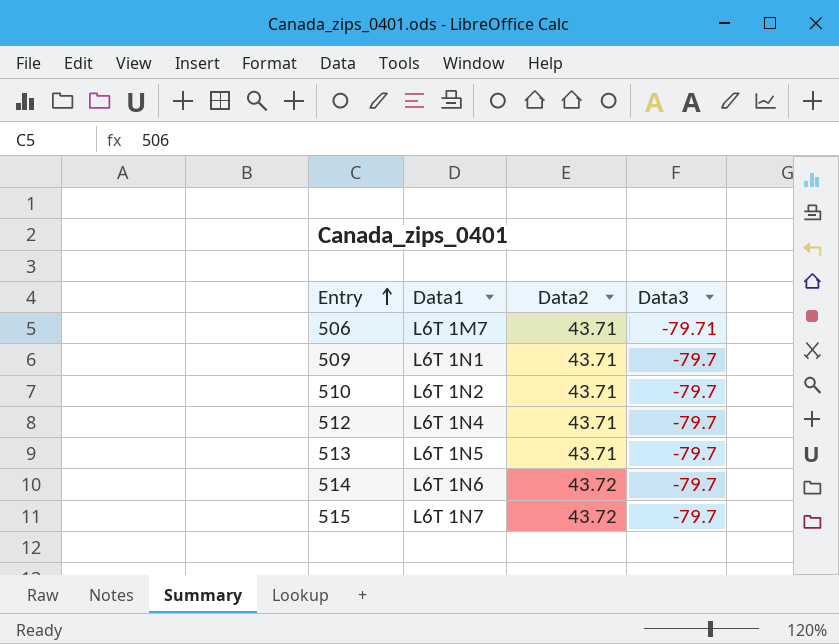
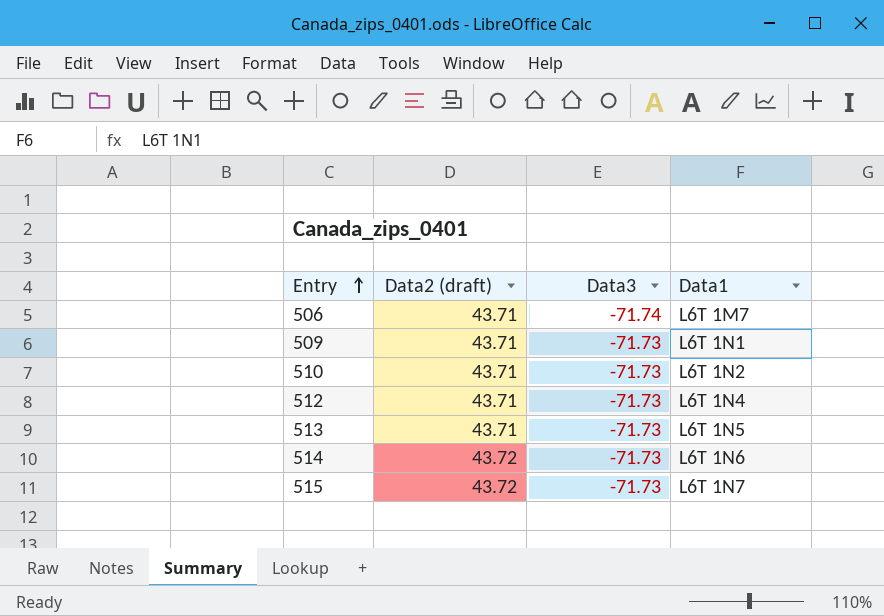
column name: Data2 -> Data2 (draft)
column Data1 | position: 2 -> 4
506 | Data3: -79.71 -> -71.74
509 | Data3: -79.7 -> -71.73
510 | Data3: -79.7 -> -71.73
512 | Data3: -79.7 -> -71.73
513 | Data3: -79.7 -> -71.73
514 | Data3: -79.7 -> -71.73
515 | Data3: -79.7 -> -71.73

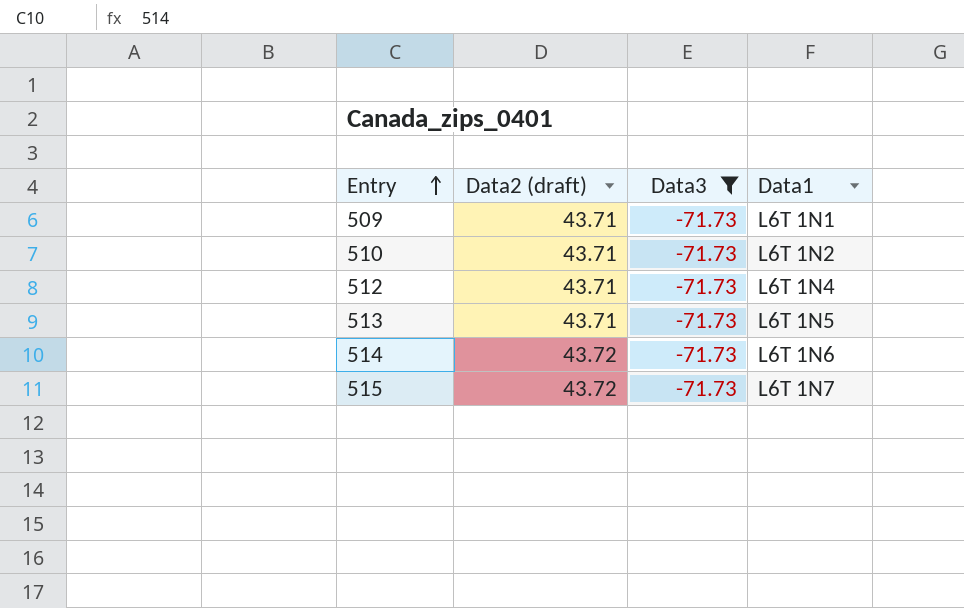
filter: none -> Data3 = -71.73

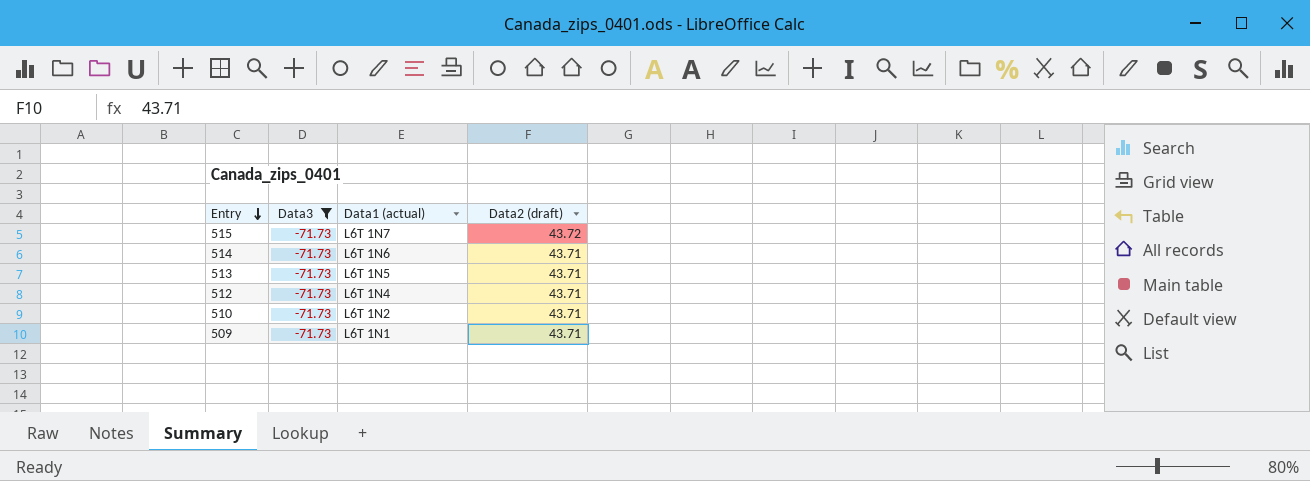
row order: Entry ascending -> Entry descending
column name: Data1 -> Data1 (actual)
column Data2 (draft) | position: 2 -> 4
514 | Data2 (draft): 43.72 -> 43.71

